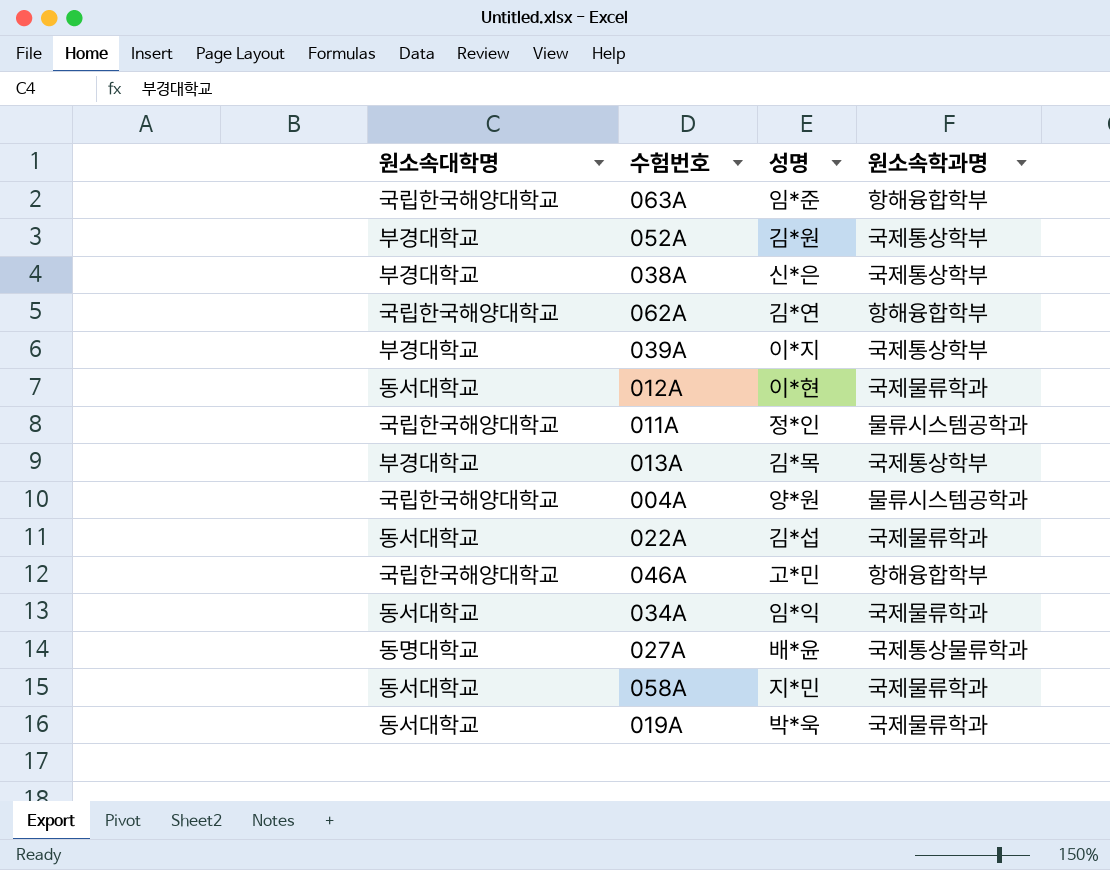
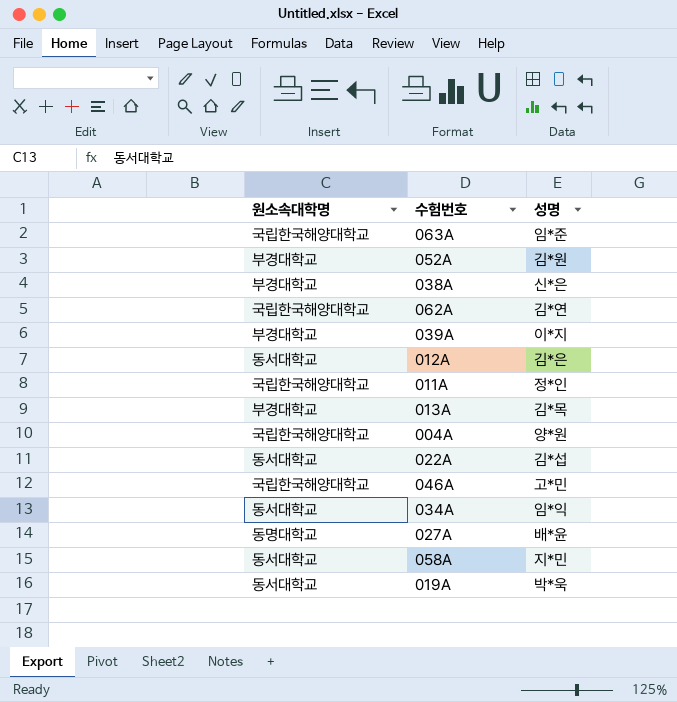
column 원소속학과명 | position: 4 -> none
012A | 성명: 이*현 -> 김*은

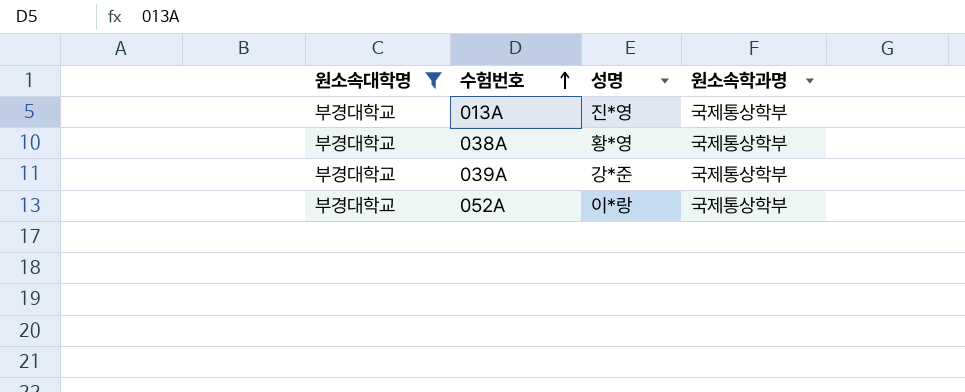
filter: none -> 원소속대학명 = 부경대학교
row order: none -> 수험번호 ascending
column 원소속학과명 | position: none -> 4
013A | 성명: 김*목 -> 진*영
038A | 성명: 신*은 -> 황*영
039A | 성명: 이*지 -> 강*준
052A | 성명: 김*원 -> 이*랑

